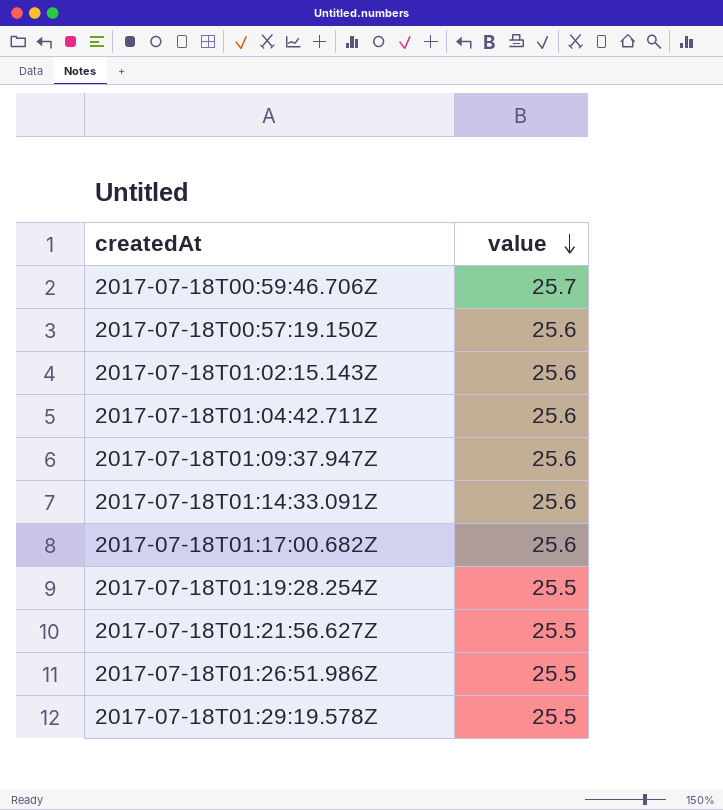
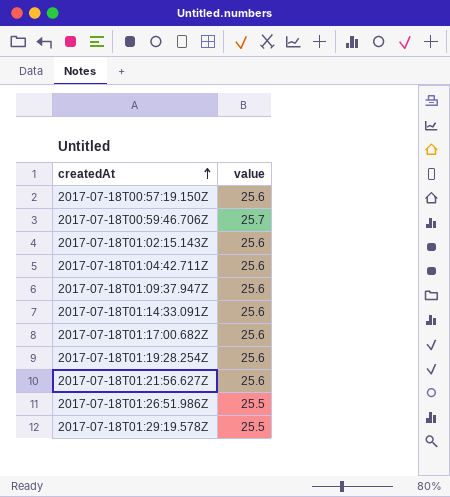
row order: value descending -> createdAt ascending
2017-07-18T01:19:28.254Z | value: 25.5 -> 25.6
2017-07-18T01:21:56.627Z | value: 25.5 -> 25.6

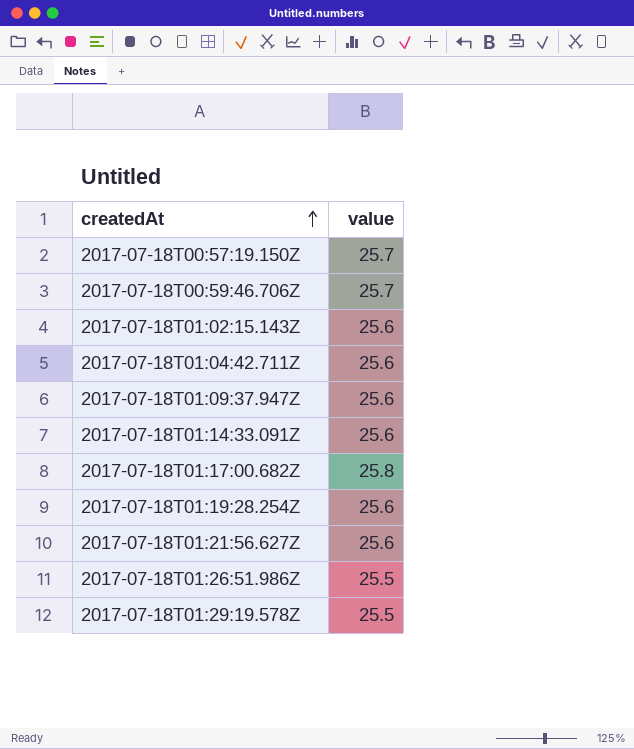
2017-07-18T00:57:19.150Z | value: 25.6 -> 25.7
2017-07-18T01:17:00.682Z | value: 25.6 -> 25.8

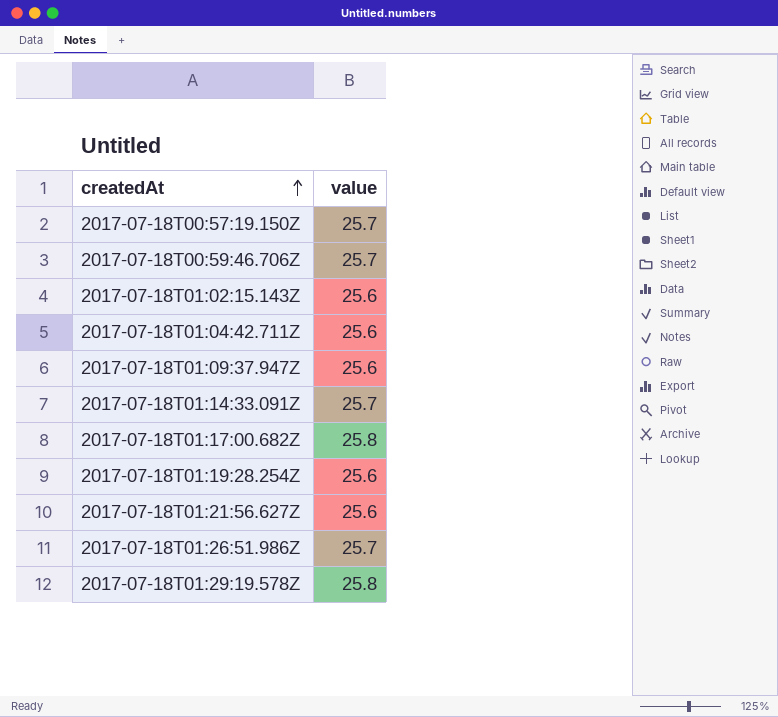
2017-07-18T01:14:33.091Z | value: 25.6 -> 25.7
2017-07-18T01:26:51.986Z | value: 25.5 -> 25.7
2017-07-18T01:29:19.578Z | value: 25.5 -> 25.8

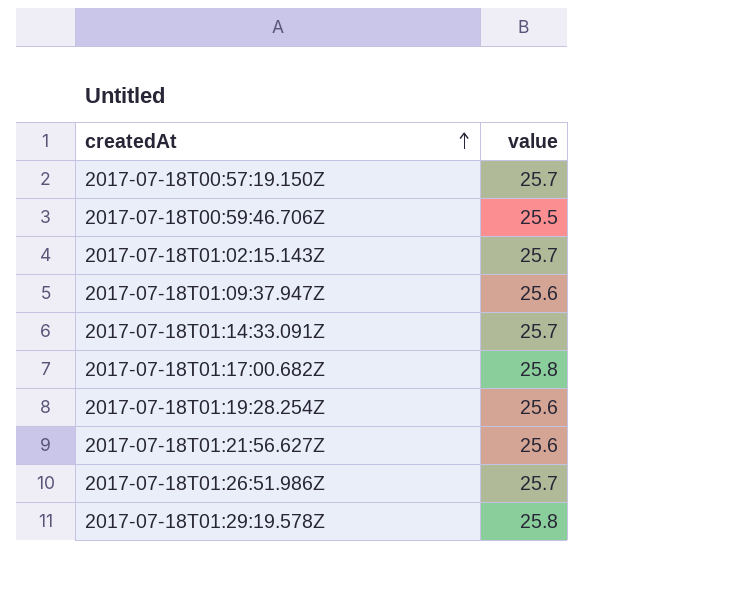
row 2017-07-18T01:04:42.711Z: 25.6 -> none
2017-07-18T00:59:46.706Z | value: 25.7 -> 25.5
2017-07-18T01:02:15.143Z | value: 25.6 -> 25.7

